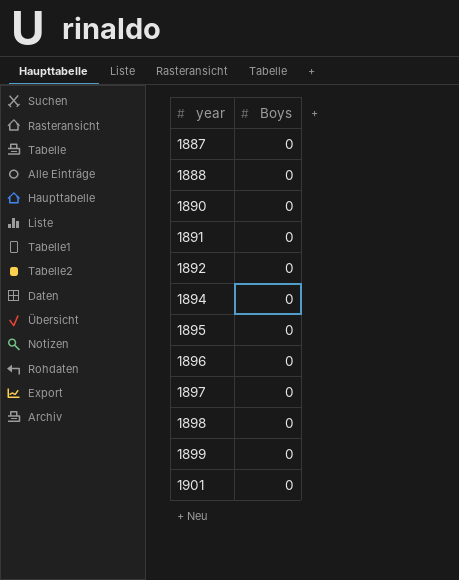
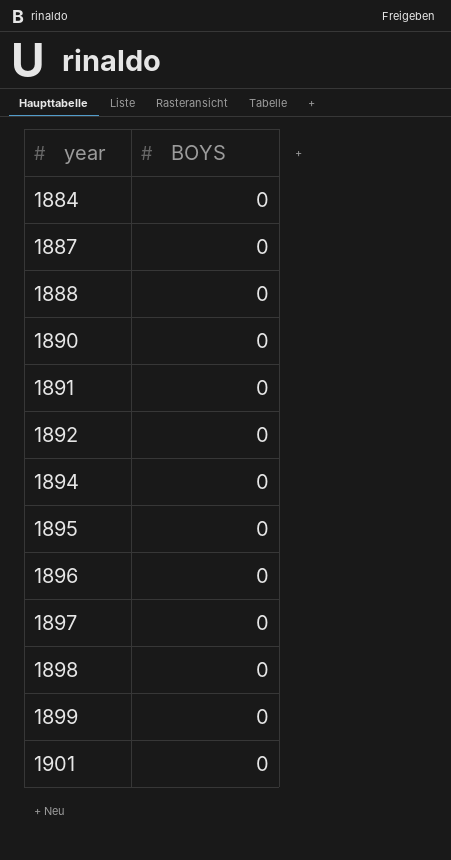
column name: Boys -> BOYS
row 1884: none -> 0

